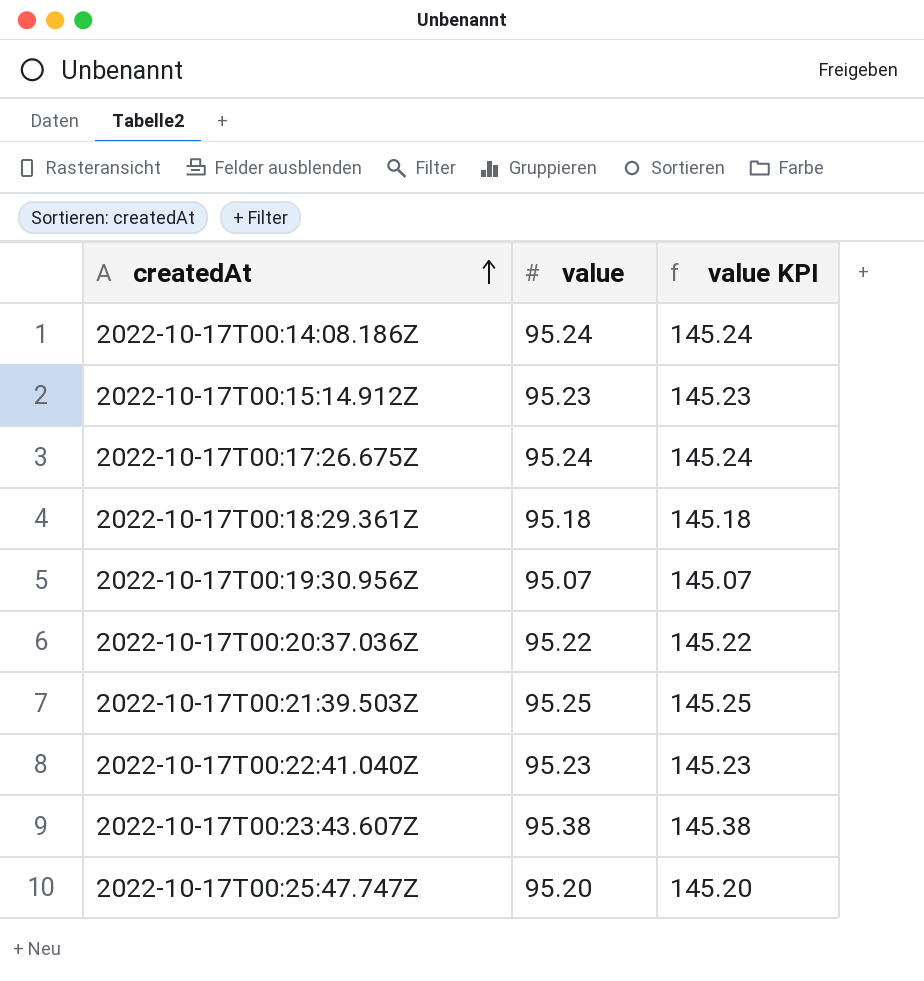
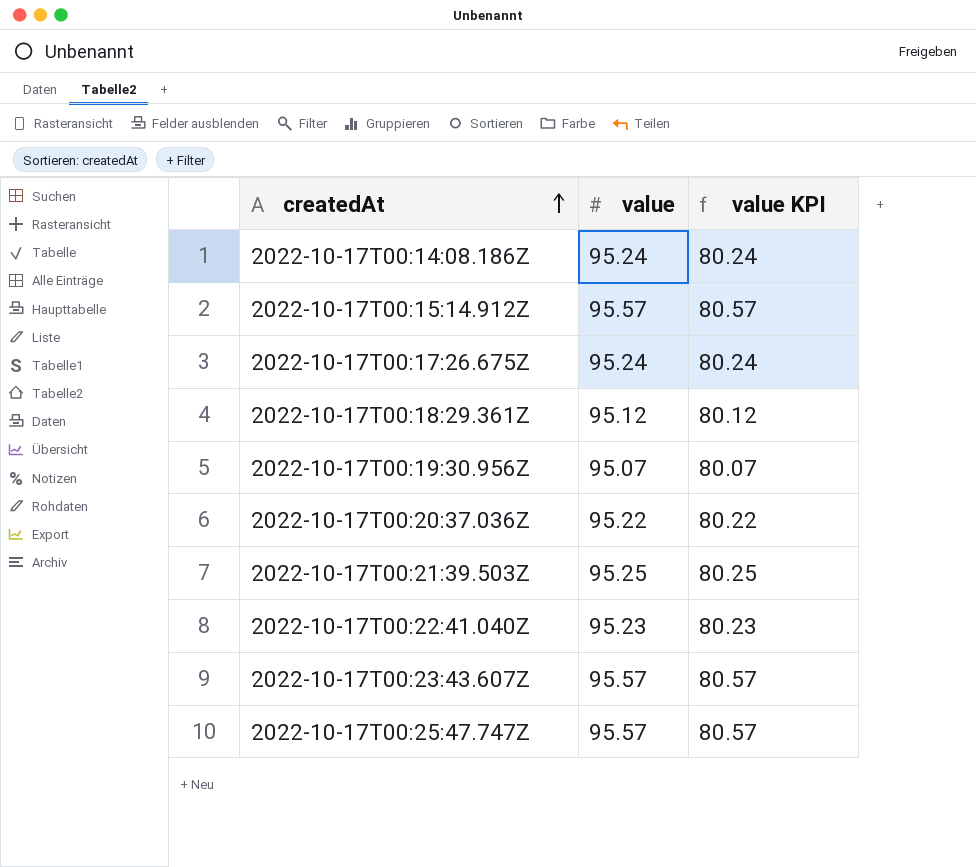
column value KPI | formula: [value] + 50 -> [value] - 15
2022-10-17T00:15:14.912Z | value: 95.23 -> 95.57
2022-10-17T00:18:29.361Z | value: 95.18 -> 95.12
2022-10-17T00:23:43.607Z | value: 95.38 -> 95.57
2022-10-17T00:25:47.747Z | value: 95.20 -> 95.57

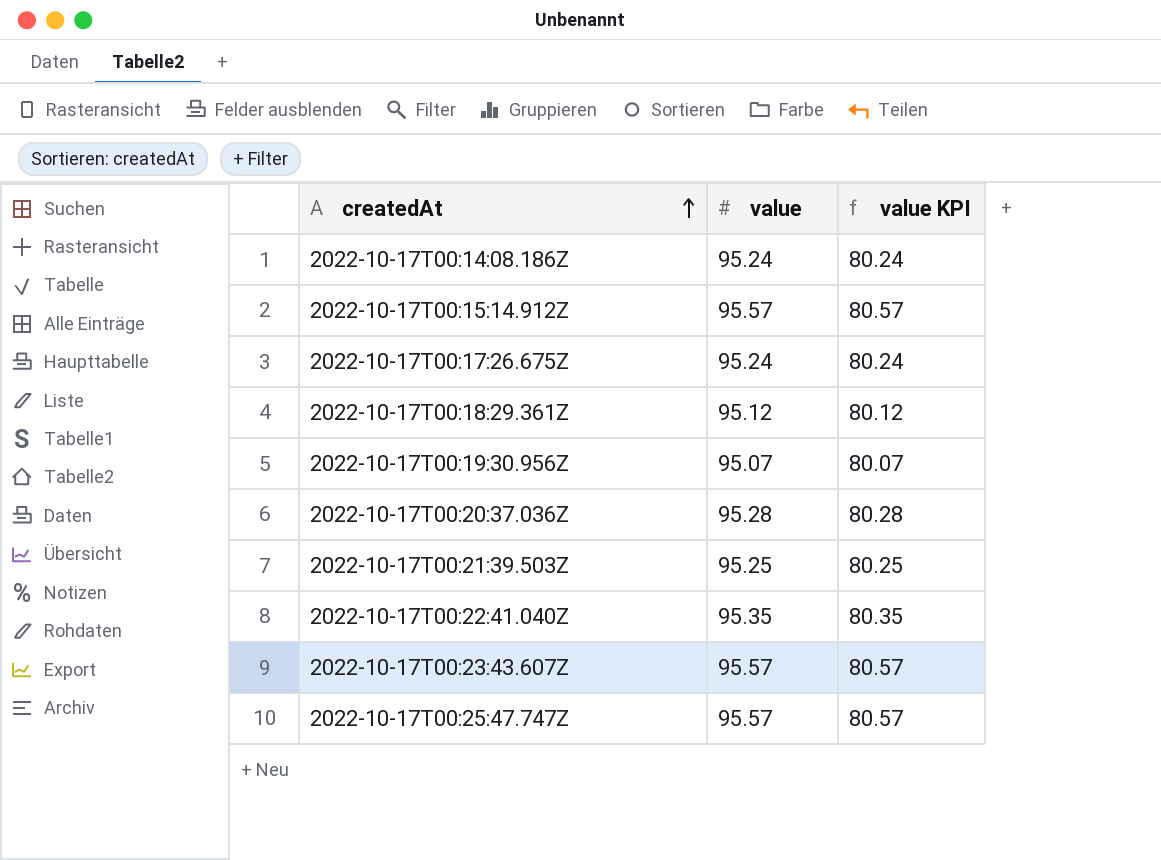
2022-10-17T00:20:37.036Z | value: 95.22 -> 95.28
2022-10-17T00:20:37.036Z | value KPI: 80.22 -> 80.28
2022-10-17T00:22:41.040Z | value: 95.23 -> 95.35
2022-10-17T00:22:41.040Z | value KPI: 80.23 -> 80.35

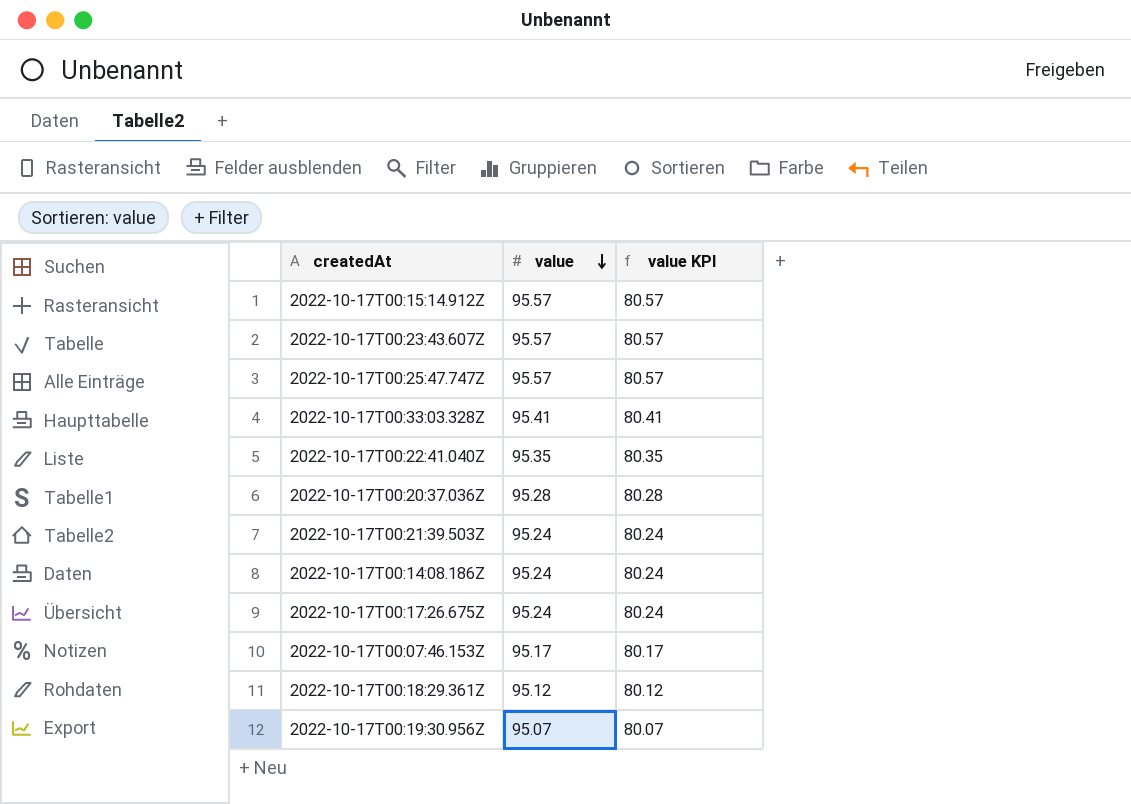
row order: createdAt ascending -> value descending
row 2022-10-17T00:33:03.328Z: none -> 95.41 | 80.41
2022-10-17T00:21:39.503Z | value: 95.25 -> 95.24
2022-10-17T00:21:39.503Z | value KPI: 80.25 -> 80.24
row 2022-10-17T00:07:46.153Z: none -> 95.17 | 80.17

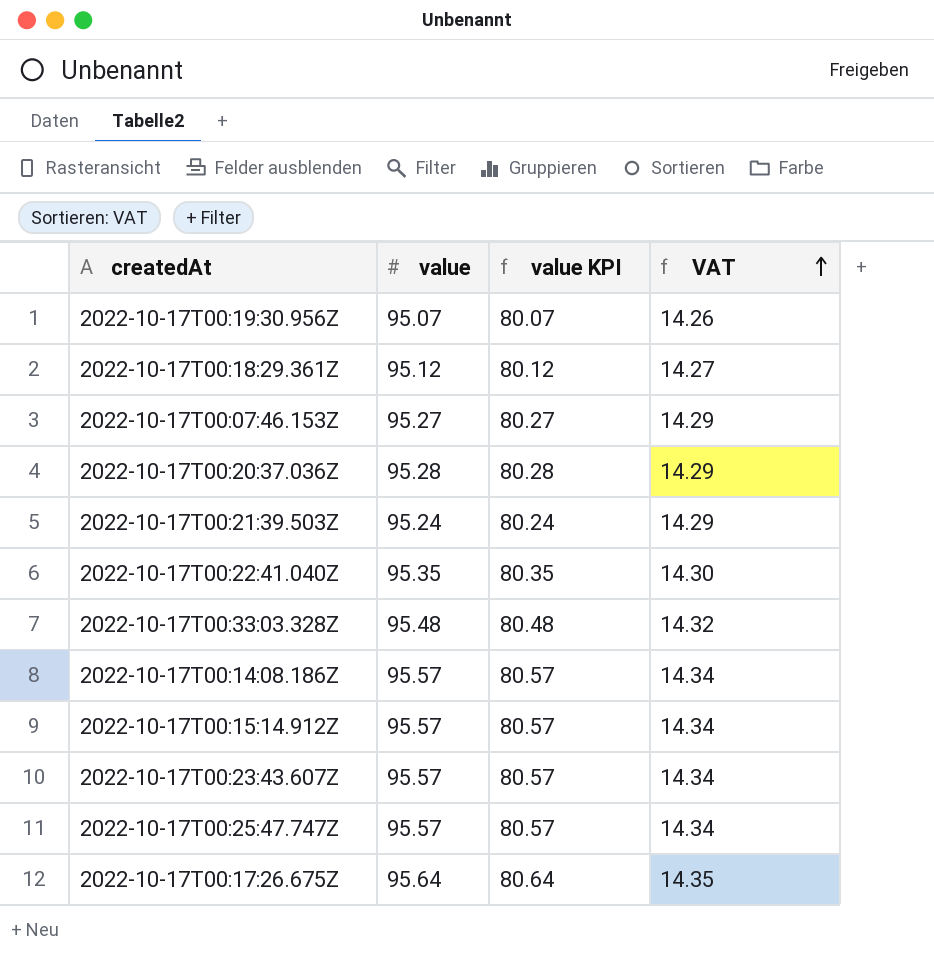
row order: value descending -> VAT ascending
column VAT | formula: none -> [value] * 0.15
2022-10-17T00:07:46.153Z | value: 95.17 -> 95.27
2022-10-17T00:07:46.153Z | value KPI: 80.17 -> 80.27
2022-10-17T00:33:03.328Z | value: 95.41 -> 95.48
2022-10-17T00:33:03.328Z | value KPI: 80.41 -> 80.48
2022-10-17T00:14:08.186Z | value: 95.24 -> 95.57
2022-10-17T00:14:08.186Z | value KPI: 80.24 -> 80.57
2022-10-17T00:17:26.675Z | value: 95.24 -> 95.64
2022-10-17T00:17:26.675Z | value KPI: 80.24 -> 80.64

